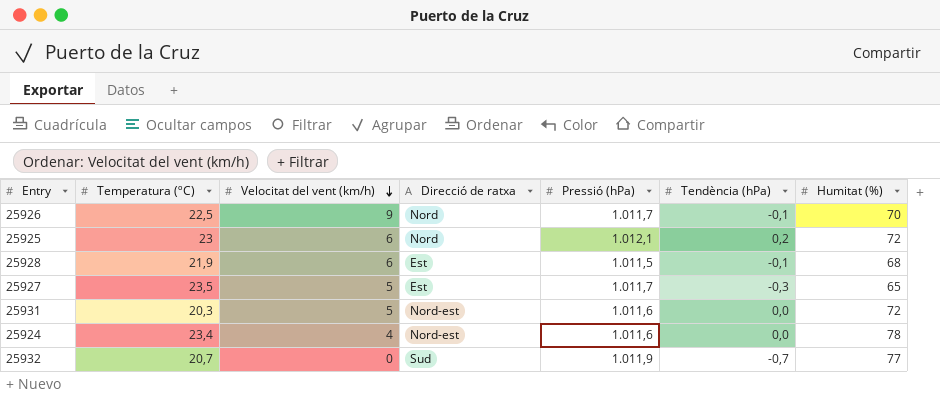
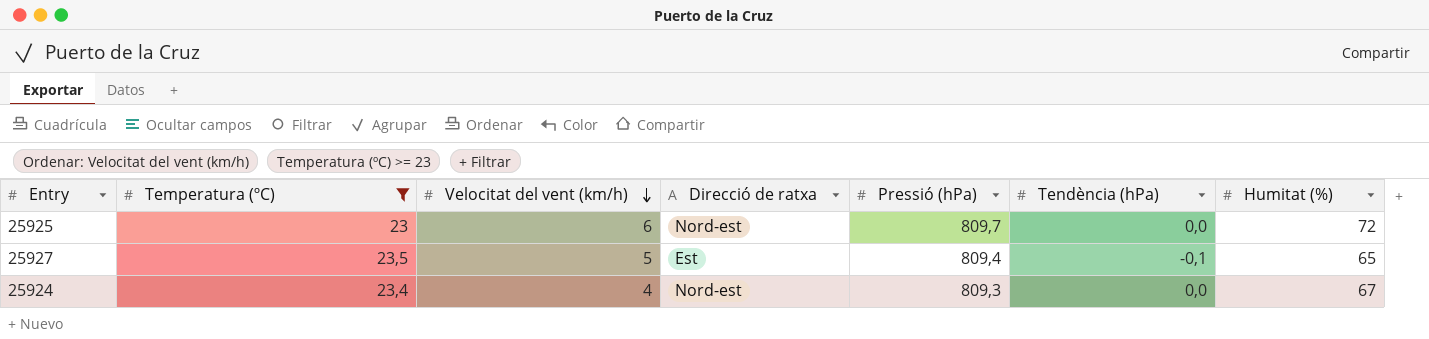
filter: none -> Temperatura (ºC) >= 23
25925 | Direcció de ratxa: Nord -> Nord-est
25925 | Pressió (hPa): 1.012,1 -> 809,7
25925 | Tendència (hPa): 0,2 -> 0,0
25927 | Pressió (hPa): 1.011,7 -> 809,4
25927 | Tendència (hPa): -0,3 -> -0,1
25924 | Pressió (hPa): 1.011,6 -> 809,3
25924 | Humitat (%): 78 -> 67

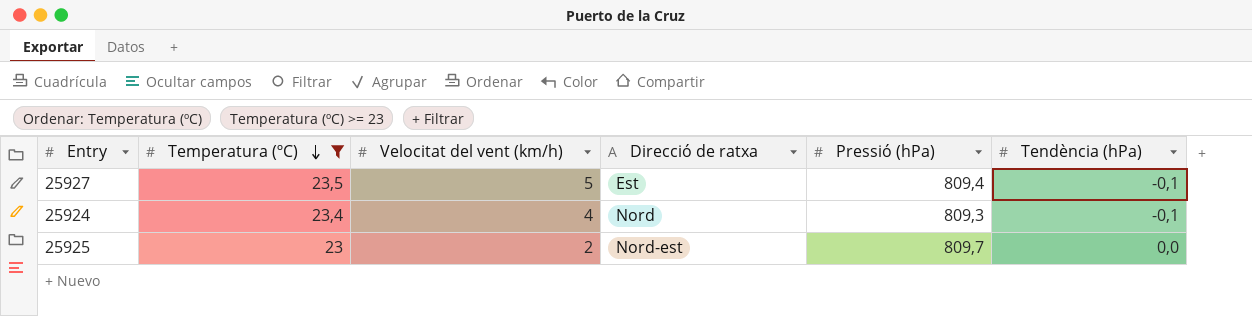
row order: Velocitat del vent (km/h) descending -> Temperatura (ºC) descending
column Humitat (%) | position: 7 -> none
25924 | Direcció de ratxa: Nord-est -> Nord
25924 | Tendència (hPa): 0,0 -> -0,1
25925 | Velocitat del vent (km/h): 6 -> 2

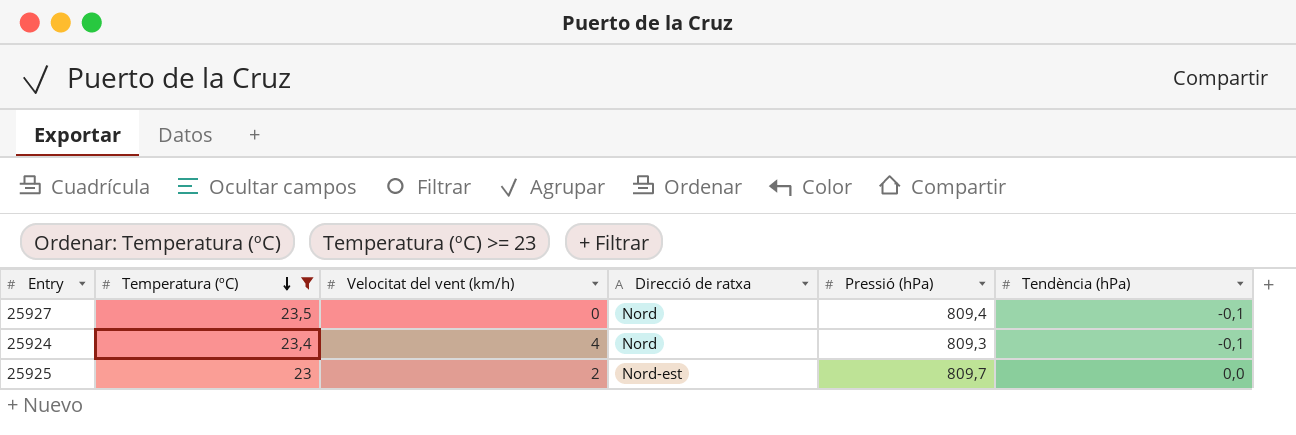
25927 | Velocitat del vent (km/h): 5 -> 0
25927 | Direcció de ratxa: Est -> Nord

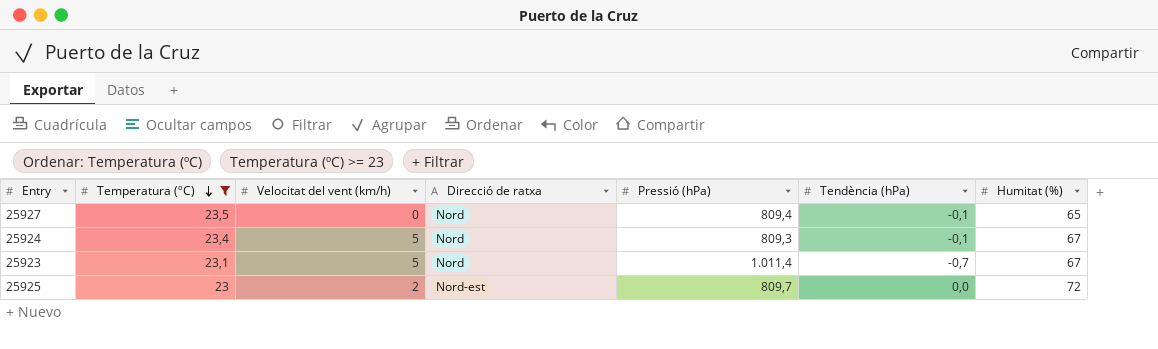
column Humitat (%) | position: none -> 7
25924 | Velocitat del vent (km/h): 4 -> 5
row 25923: none -> 23,1 | 5 | Nord | 1.011,4 | -0,7 | 67

